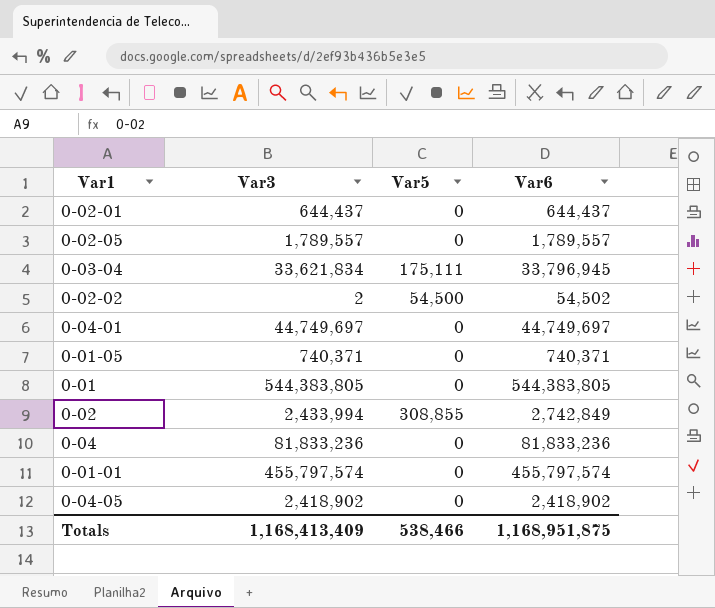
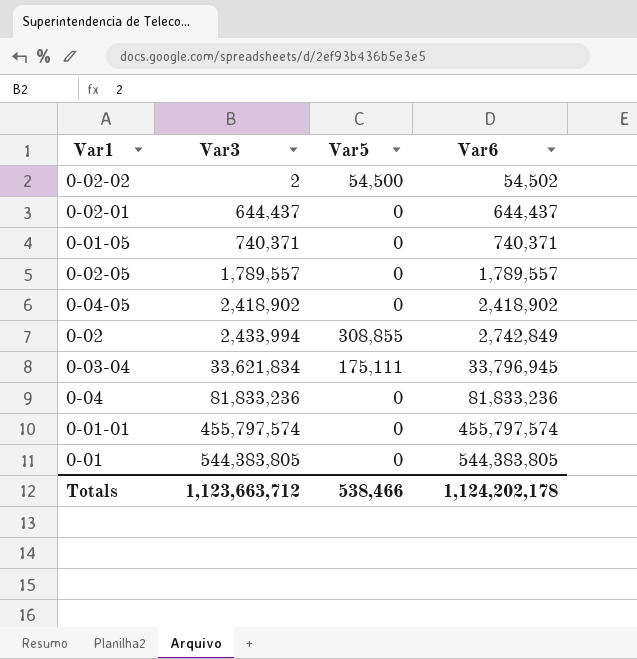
row order: none -> Var3 ascending
row 0-04-01: 44,749,697 | 0 | 44,749,697 -> none
Totals | Var3: 1,168,413,409 -> 1,123,663,712
Totals | Var6: 1,168,951,875 -> 1,124,202,178

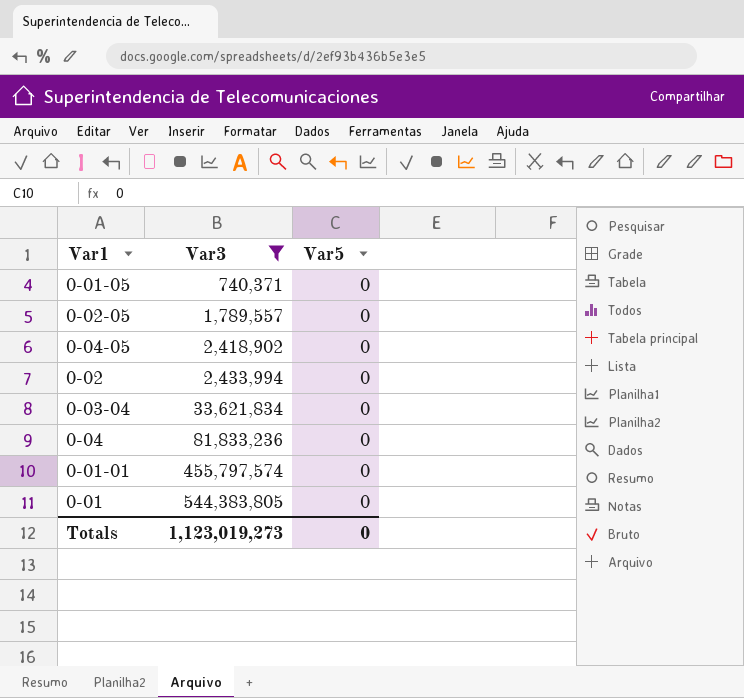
filter: none -> Var3 >= 740,371
column Var6 | formula: [Var3] + [Var5] -> none
0-02 | Var5: 308,855 -> 0
0-03-04 | Var5: 175,111 -> 0
Totals | Var3: 1,123,663,712 -> 1,123,019,273
Totals | Var5: 538,466 -> 0

